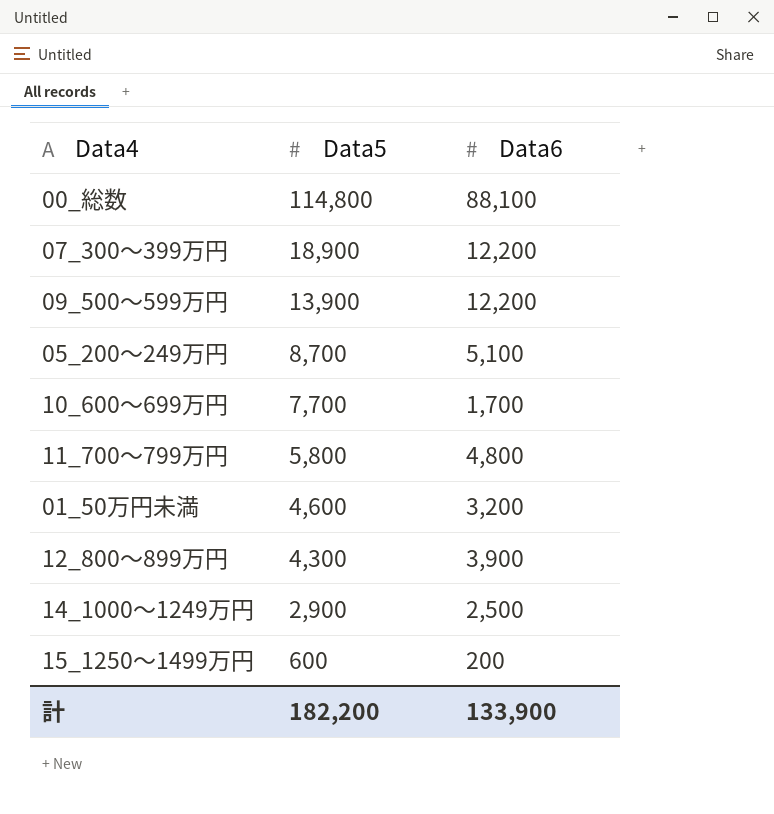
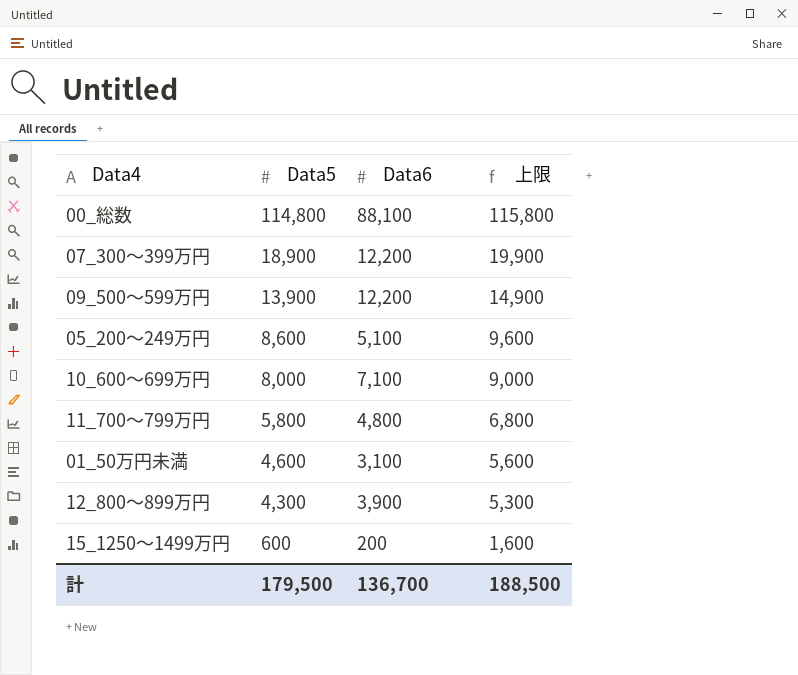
column 上限 | formula: none -> [Data5] + 1000
row 14_1000～1249万円: 2,900 | 2,500 -> none
05_200～249万円 | Data5: 8,700 -> 8,600
10_600～699万円 | Data5: 7,700 -> 8,000
10_600～699万円 | Data6: 1,700 -> 7,100
01_50万円未満 | Data6: 3,200 -> 3,100
計 | Data5: 182,200 -> 179,500
計 | Data6: 133,900 -> 136,700

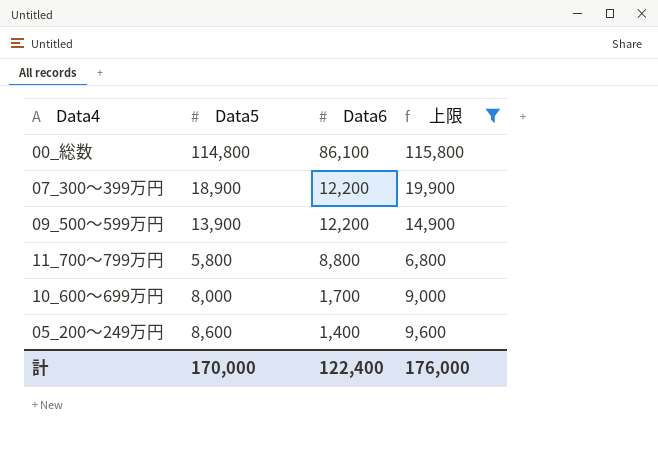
filter: none -> 上限 >= 6,800
row order: Data5 descending -> Data6 descending
00_総数 | Data6: 88,100 -> 86,100
11_700～799万円 | Data6: 4,800 -> 8,800
10_600～699万円 | Data6: 7,100 -> 1,700
05_200～249万円 | Data6: 5,100 -> 1,400
計 | Data5: 179,500 -> 170,000
計 | Data6: 136,700 -> 122,400
計 | 上限: 188,500 -> 176,000

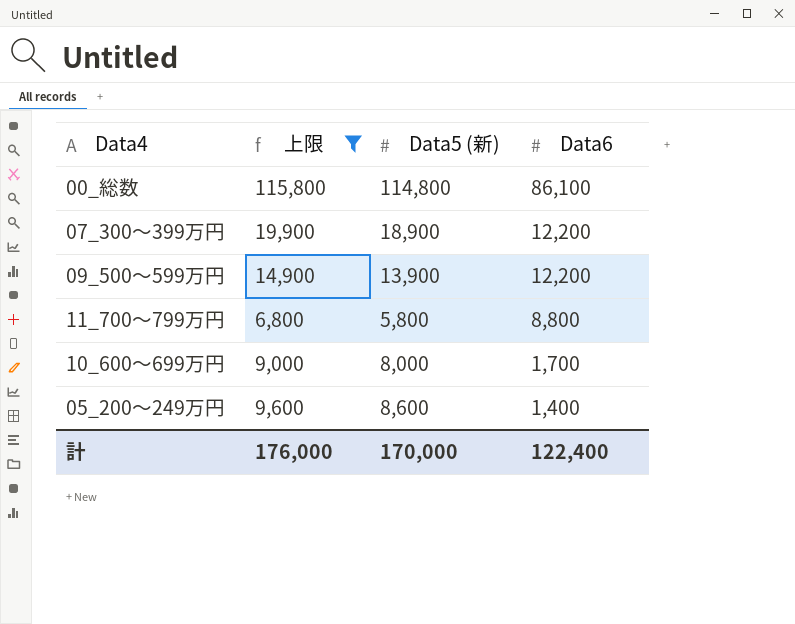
column 上限 | position: 4 -> 2
column name: Data5 -> Data5 (新)

